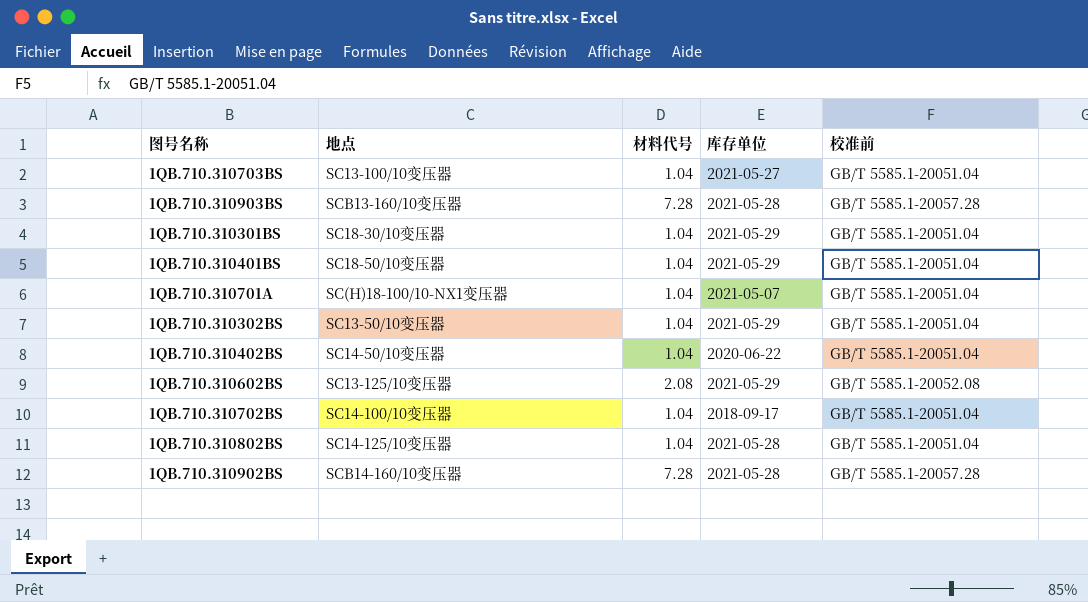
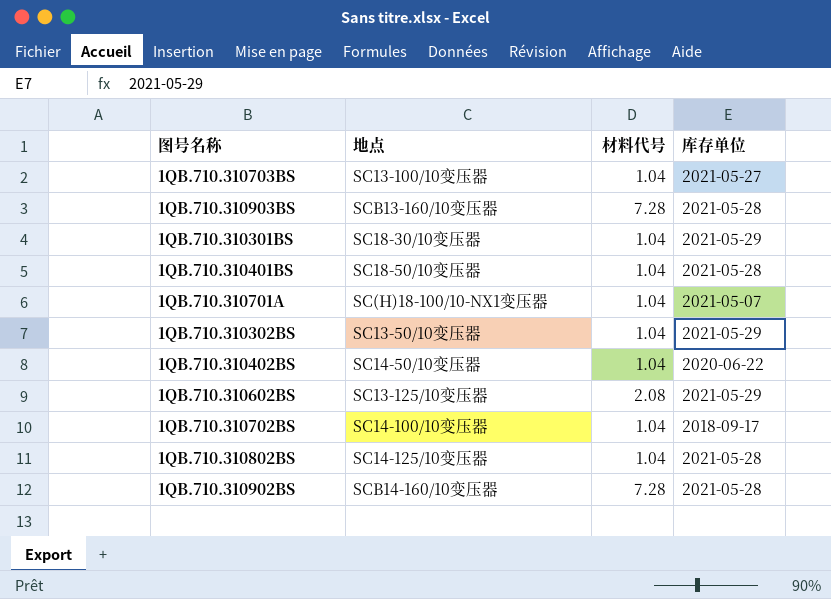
column 校准前 | position: 5 -> none
1QB.710.310401BS | 库存单位: 2021-05-29 -> 2021-05-28

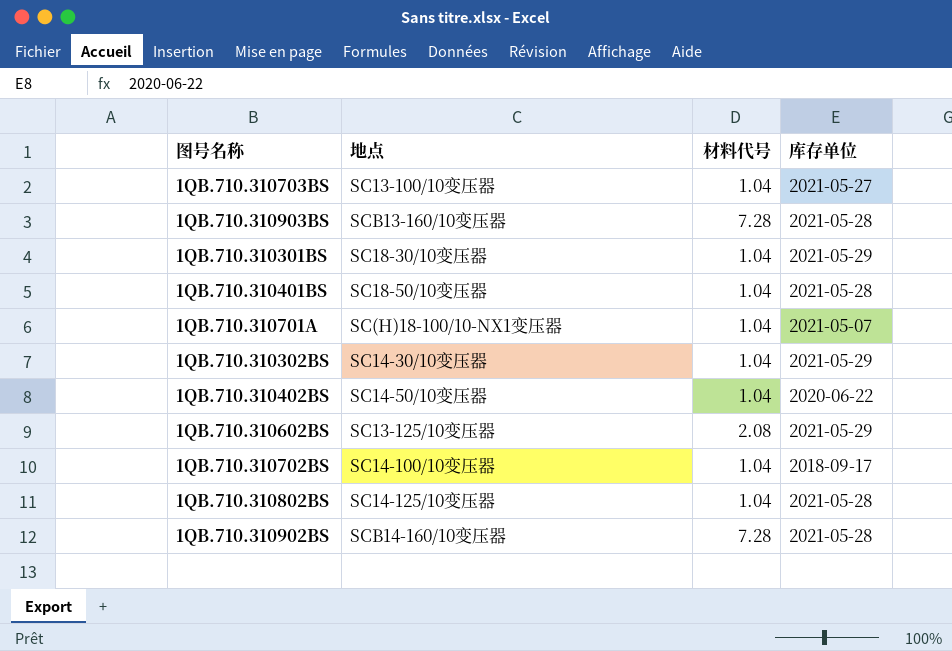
1QB.710.310302BS | 地点: SC13-50/10变压器 -> SC14-30/10变压器

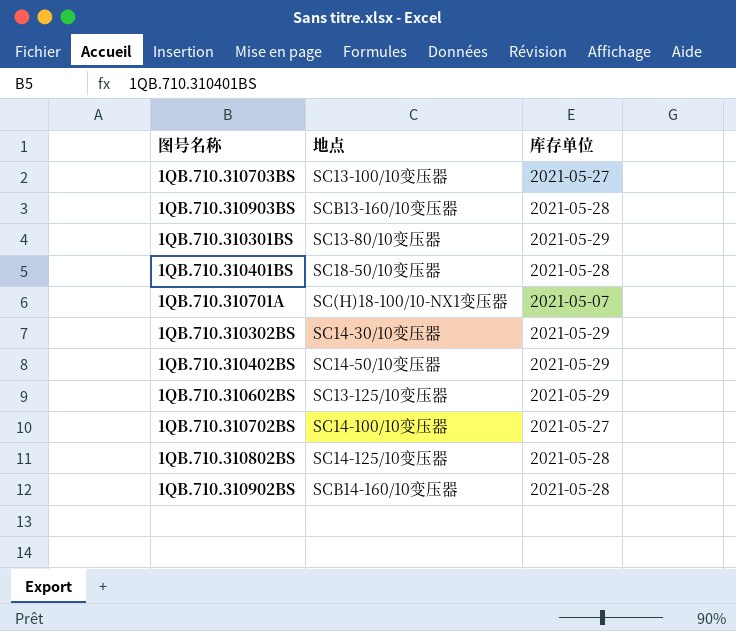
column 材料代号 | position: 3 -> none
1QB.710.310301BS | 地点: SC18-30/10变压器 -> SC13-80/10变压器
1QB.710.310402BS | 库存单位: 2020-06-22 -> 2021-05-29
1QB.710.310702BS | 库存单位: 2018-09-17 -> 2021-05-27

